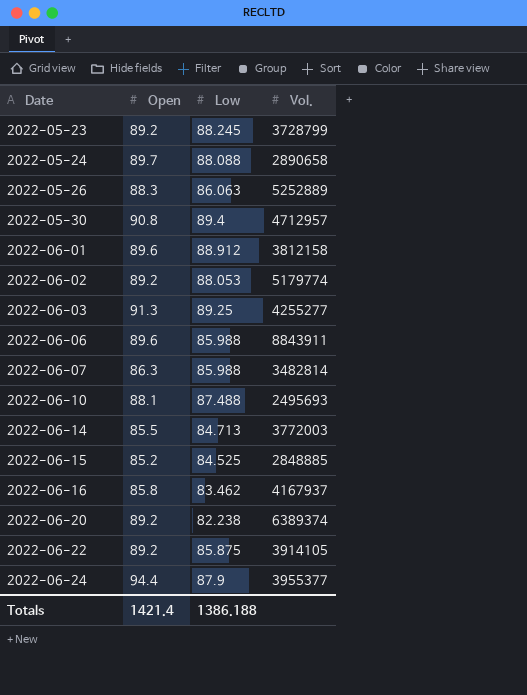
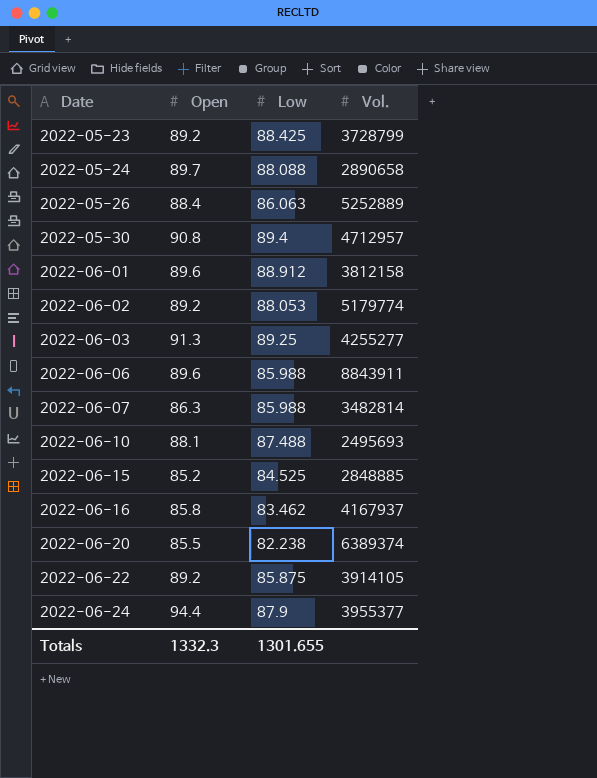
row 2022-06-14: 85.5 | 84.713 | 3772003 -> none
2022-05-23 | Low: 88.245 -> 88.425
2022-05-26 | Open: 88.3 -> 88.4
2022-06-20 | Open: 89.2 -> 85.5
Totals | Open: 1421.4 -> 1332.3
Totals | Low: 1386.188 -> 1301.655

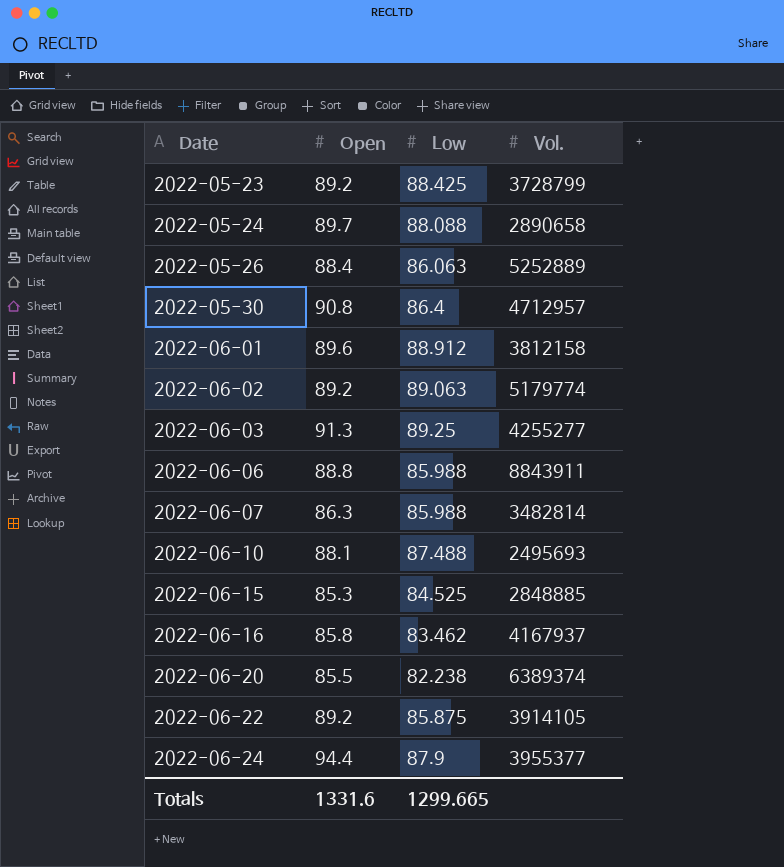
2022-05-30 | Low: 89.4 -> 86.4
2022-06-02 | Low: 88.053 -> 89.063
2022-06-06 | Open: 89.6 -> 88.8
2022-06-15 | Open: 85.2 -> 85.3
Totals | Open: 1332.3 -> 1331.6
Totals | Low: 1301.655 -> 1299.665

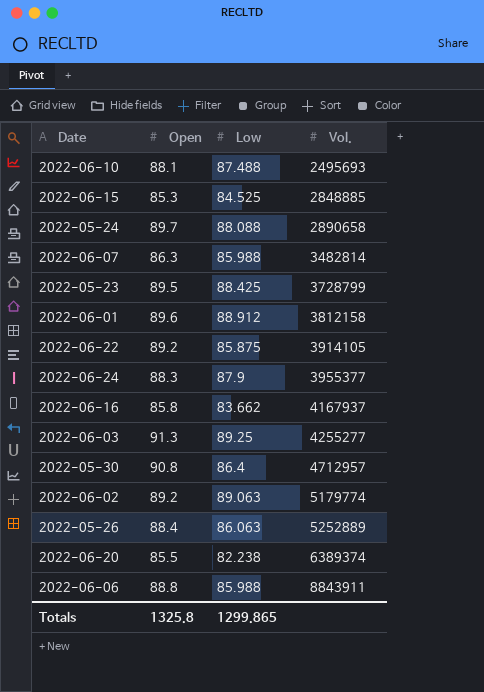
row order: Date ascending -> Vol. ascending
2022-05-23 | Open: 89.2 -> 89.5
2022-06-24 | Open: 94.4 -> 88.3
2022-06-16 | Low: 83.462 -> 83.662
Totals | Open: 1331.6 -> 1325.8
Totals | Low: 1299.665 -> 1299.865

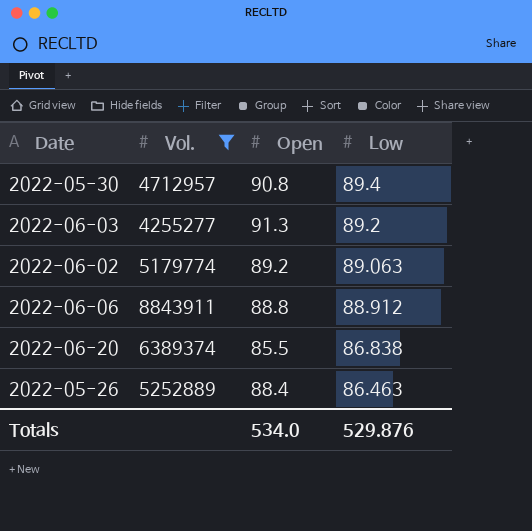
filter: none -> Vol. >= 4255277
row order: Vol. ascending -> Low descending
column Vol. | position: 4 -> 2
2022-05-30 | Low: 86.4 -> 89.4
2022-06-03 | Low: 89.25 -> 89.2
2022-06-06 | Low: 85.988 -> 88.912
2022-06-20 | Low: 82.238 -> 86.838
2022-05-26 | Low: 86.063 -> 86.463
Totals | Open: 1325.8 -> 534.0
Totals | Low: 1299.865 -> 529.876

